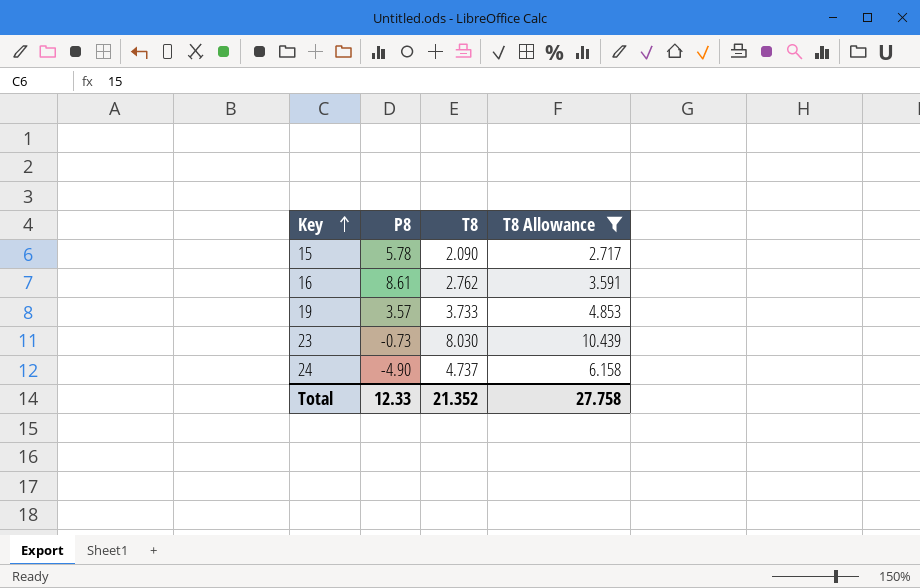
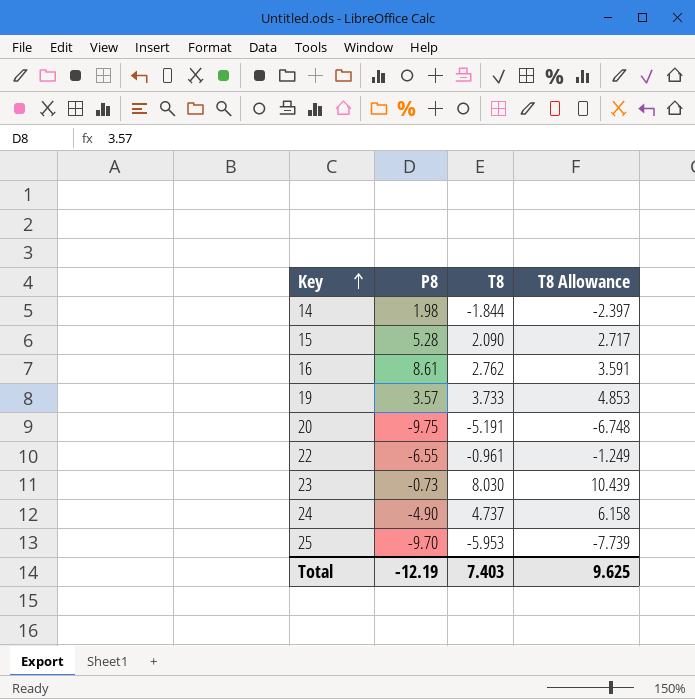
filter: T8 Allowance >= 2.717 -> none
15 | P8: 5.78 -> 5.28
Total | P8: 12.33 -> -12.19
Total | T8: 21.352 -> 7.403
Total | T8 Allowance: 27.758 -> 9.625

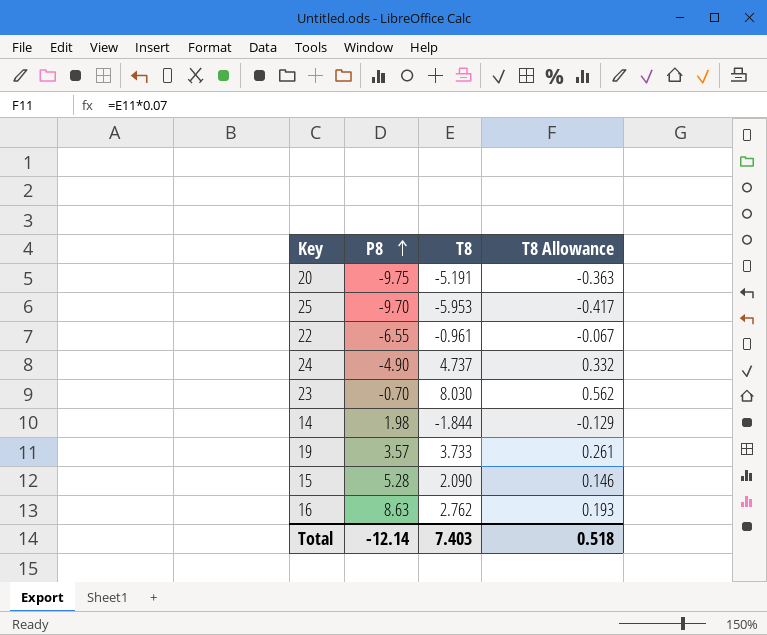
row order: Key ascending -> P8 ascending
column T8 Allowance | formula: [T8] * 1.3 -> [T8] * 0.07
23 | P8: -0.73 -> -0.70
16 | P8: 8.61 -> 8.63
Total | P8: -12.19 -> -12.14
Total | T8 Allowance: 9.625 -> 0.518

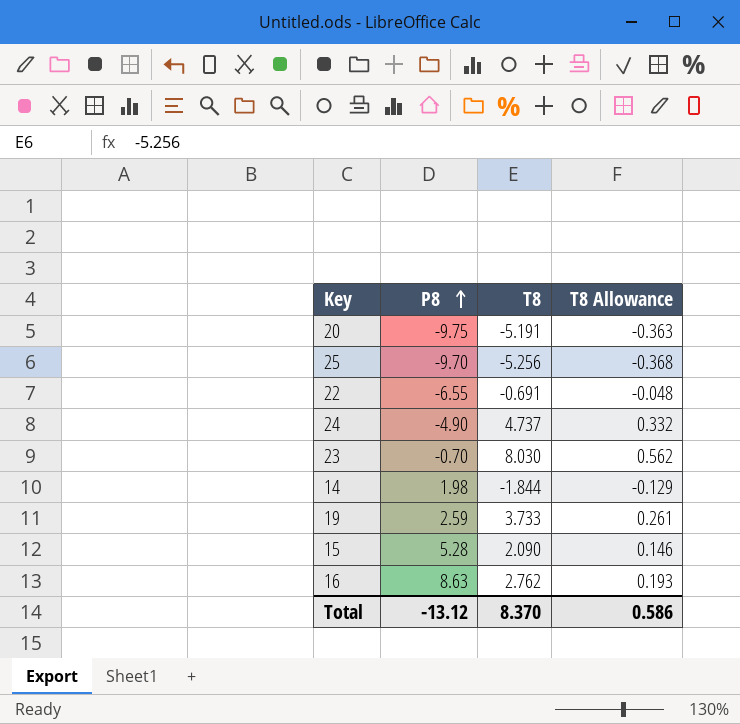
25 | T8: -5.953 -> -5.256
25 | T8 Allowance: -0.417 -> -0.368
22 | T8: -0.961 -> -0.691
22 | T8 Allowance: -0.067 -> -0.048
19 | P8: 3.57 -> 2.59
Total | P8: -12.14 -> -13.12
Total | T8: 7.403 -> 8.370
Total | T8 Allowance: 0.518 -> 0.586

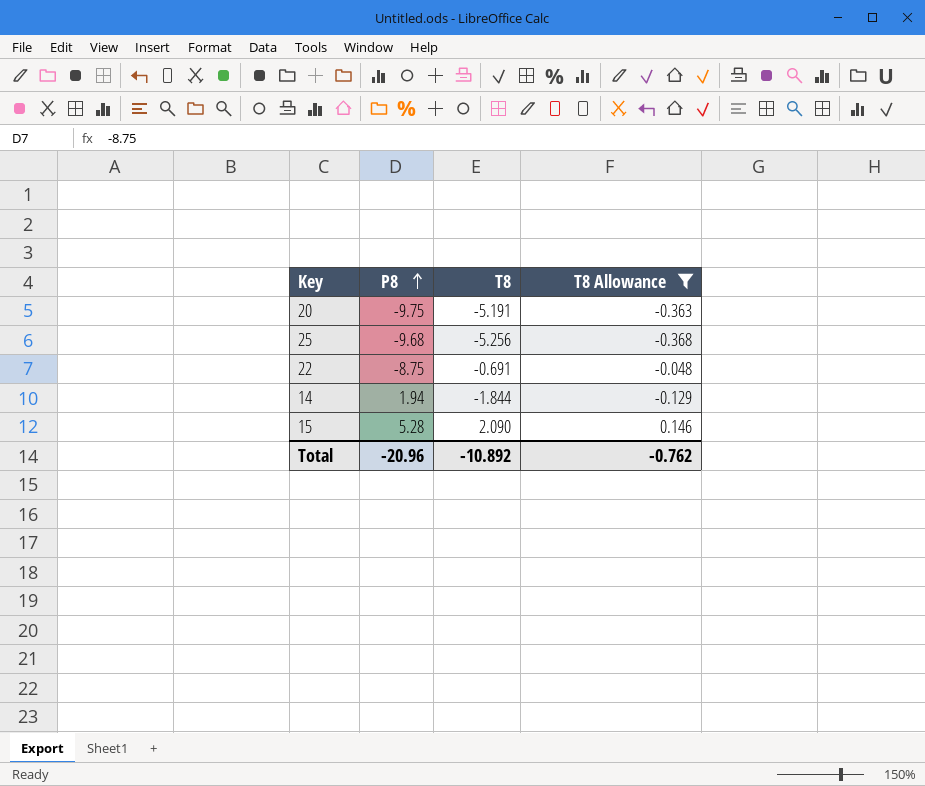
filter: none -> T8 Allowance <= 0.146
25 | P8: -9.70 -> -9.68
22 | P8: -6.55 -> -8.75
14 | P8: 1.98 -> 1.94
Total | P8: -13.12 -> -20.96
Total | T8: 8.370 -> -10.892
Total | T8 Allowance: 0.586 -> -0.762

